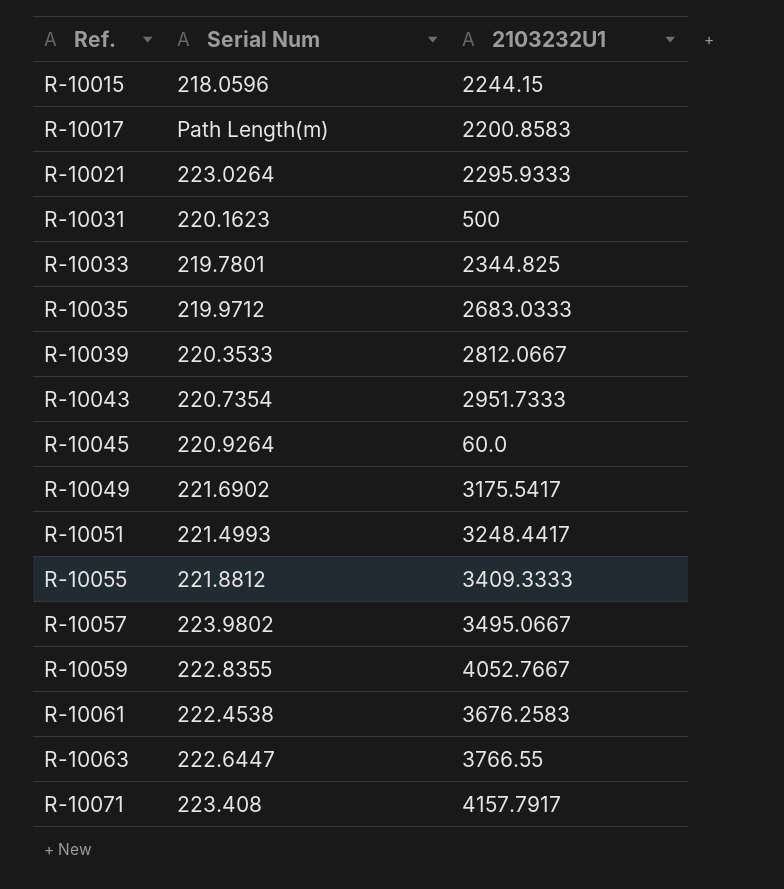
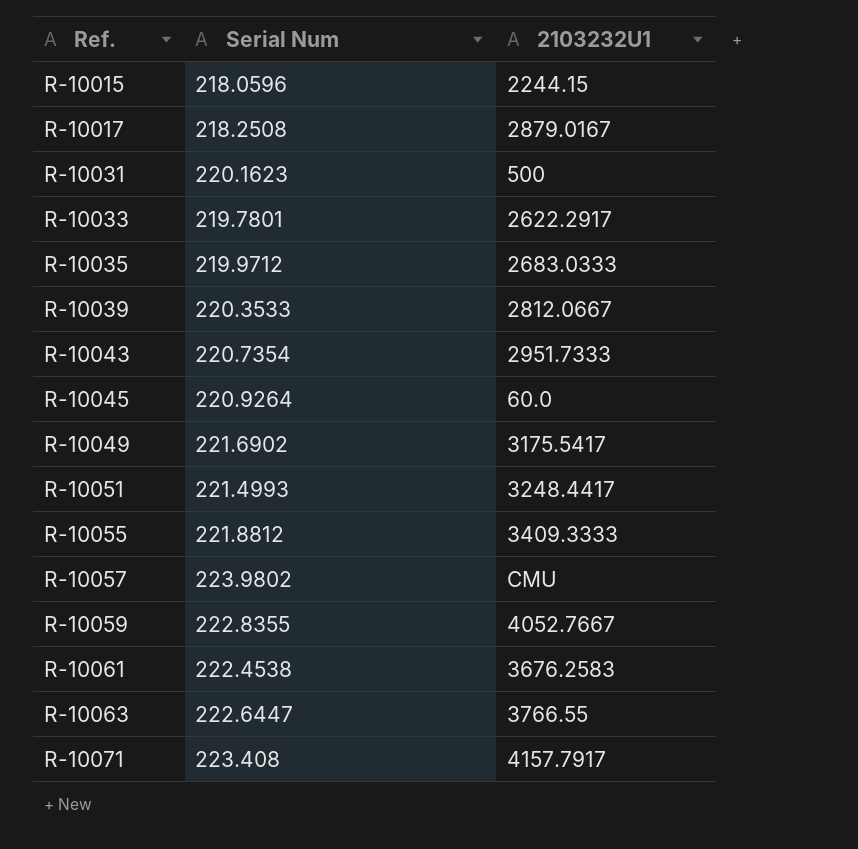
row R-10021: 223.0264 | 2295.9333 -> none
R-10017 | Serial Num: Path Length(m) -> 218.2508
R-10017 | 2103232U1: 2200.8583 -> 2879.0167
R-10033 | 2103232U1: 2344.825 -> 2622.2917
R-10057 | 2103232U1: 3495.0667 -> CMU

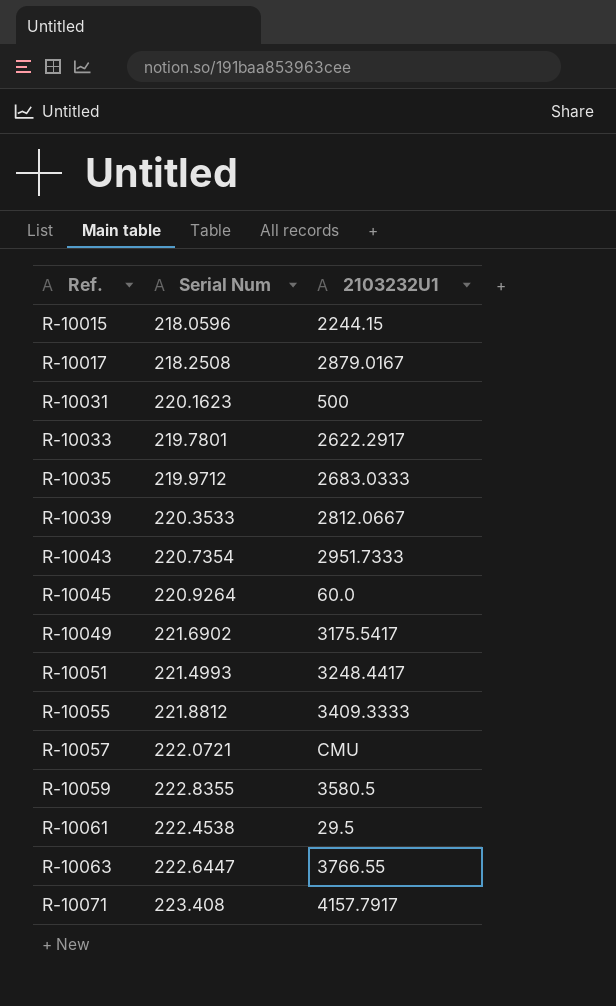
R-10057 | Serial Num: 223.9802 -> 222.0721
R-10059 | 2103232U1: 4052.7667 -> 3580.5
R-10061 | 2103232U1: 3676.2583 -> 29.5

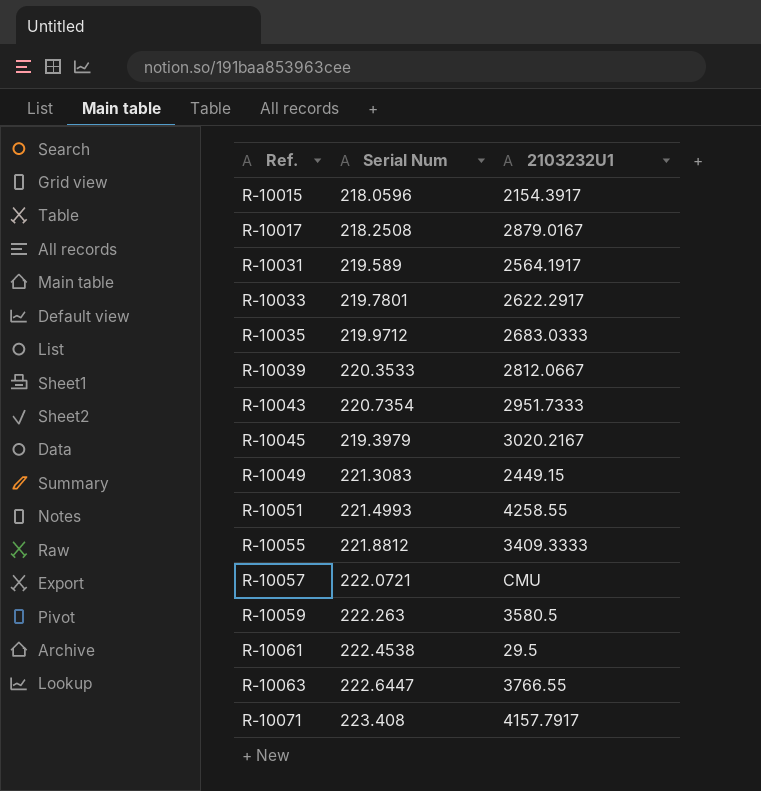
R-10015 | 2103232U1: 2244.15 -> 2154.3917
R-10031 | Serial Num: 220.1623 -> 219.589
R-10031 | 2103232U1: 500 -> 2564.1917
R-10045 | Serial Num: 220.9264 -> 219.3979
R-10045 | 2103232U1: 60.0 -> 3020.2167
R-10049 | Serial Num: 221.6902 -> 221.3083
R-10049 | 2103232U1: 3175.5417 -> 2449.15
R-10051 | 2103232U1: 3248.4417 -> 4258.55
R-10059 | Serial Num: 222.8355 -> 222.263

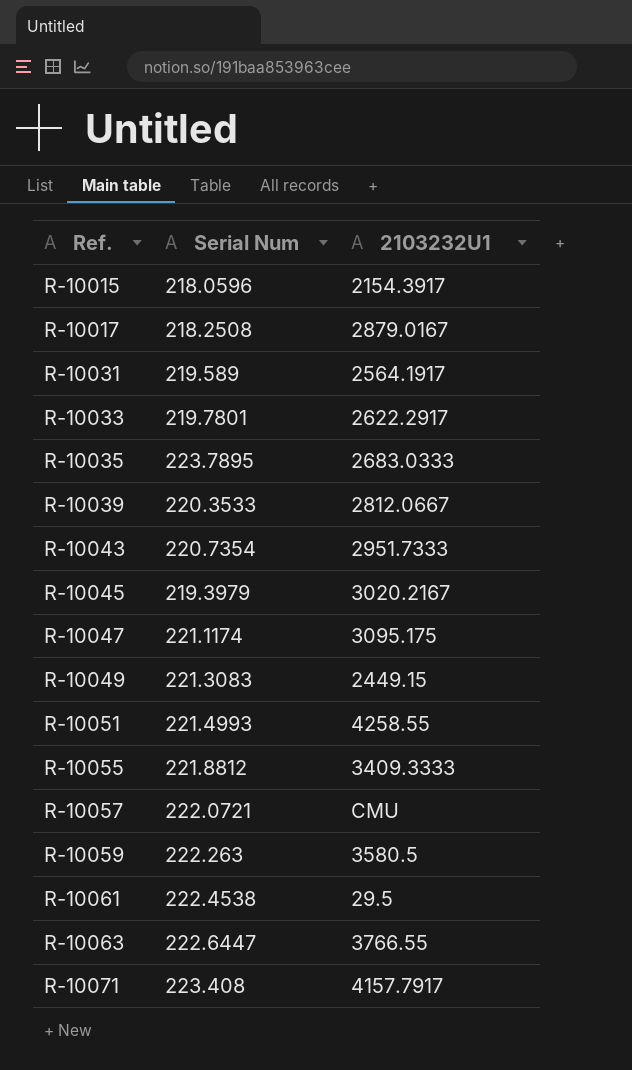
R-10035 | Serial Num: 219.9712 -> 223.7895
row R-10047: none -> 221.1174 | 3095.175

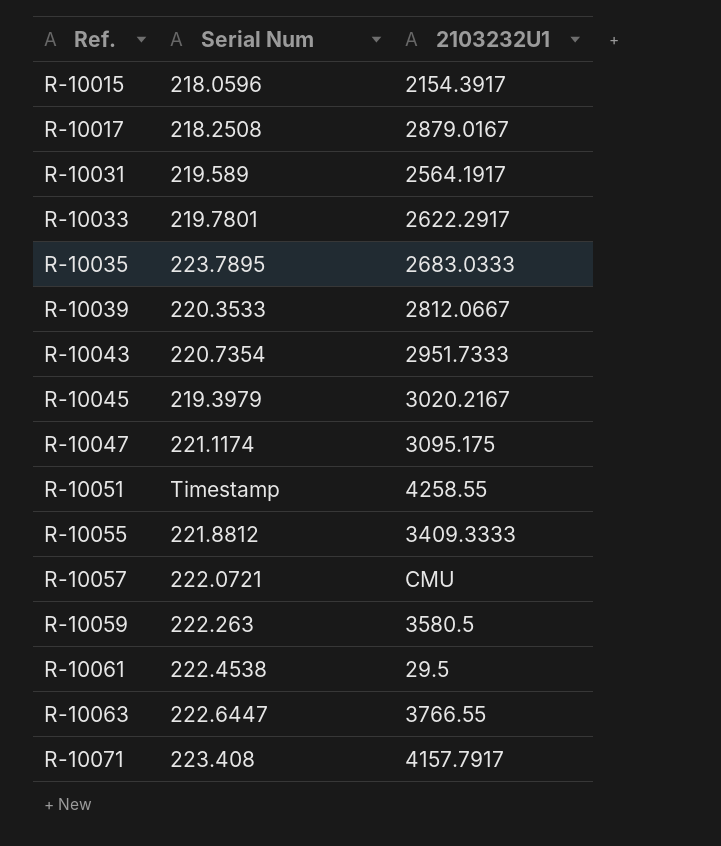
row R-10049: 221.3083 | 2449.15 -> none
R-10051 | Serial Num: 221.4993 -> Timestamp

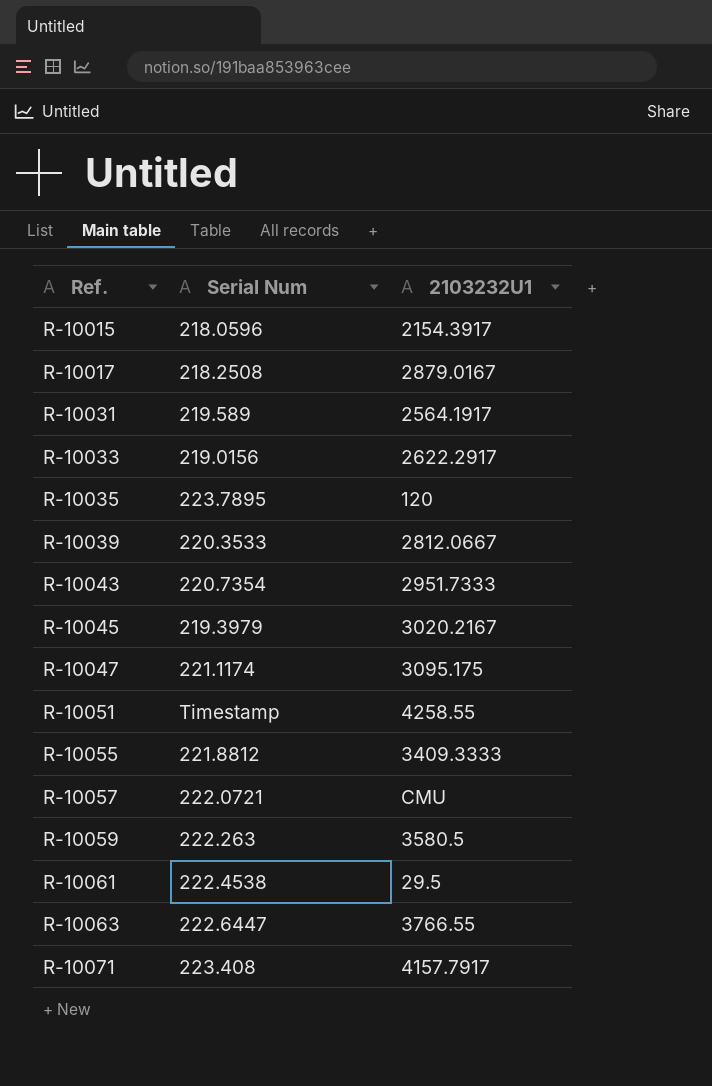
R-10033 | Serial Num: 219.7801 -> 219.0156
R-10035 | 2103232U1: 2683.0333 -> 120

